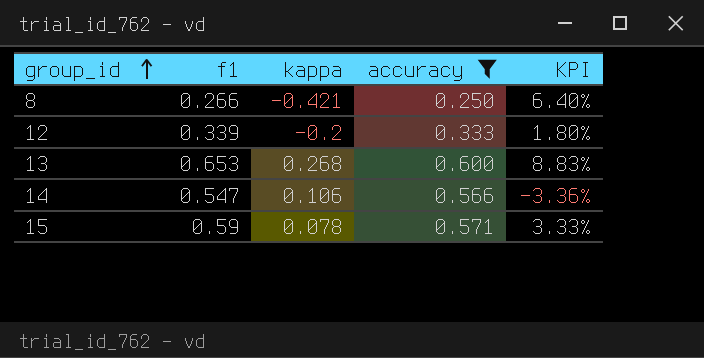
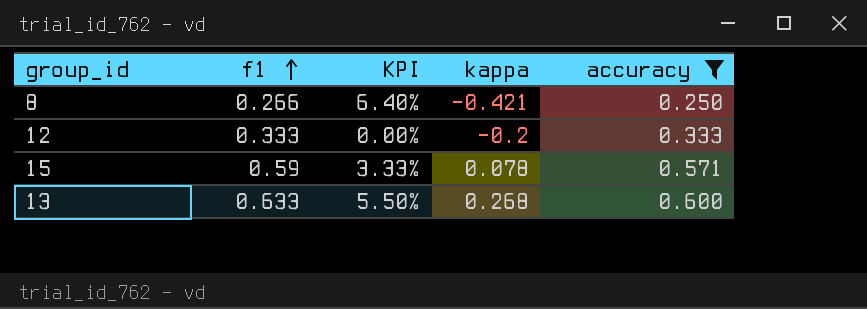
row order: group_id ascending -> f1 ascending
column KPI | position: 5 -> 3
row 14: 0.547 | 0.106 | 0.566 | -3.36% -> none
12 | f1: 0.339 -> 0.333
12 | KPI: 1.80% -> 0.00%
13 | f1: 0.653 -> 0.633
13 | KPI: 8.83% -> 5.50%

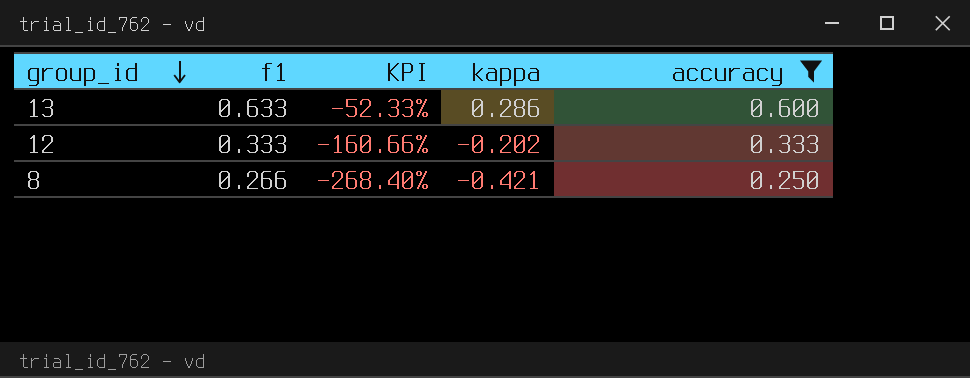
row order: f1 ascending -> group_id descending
column KPI | formula: ([f1] - [accuracy]) / [accuracy] -> ([kappa] - [accuracy]) / [accuracy]
row 15: 0.59 | 3.33% | 0.078 | 0.571 -> none
13 | kappa: 0.268 -> 0.286
12 | kappa: -0.2 -> -0.202

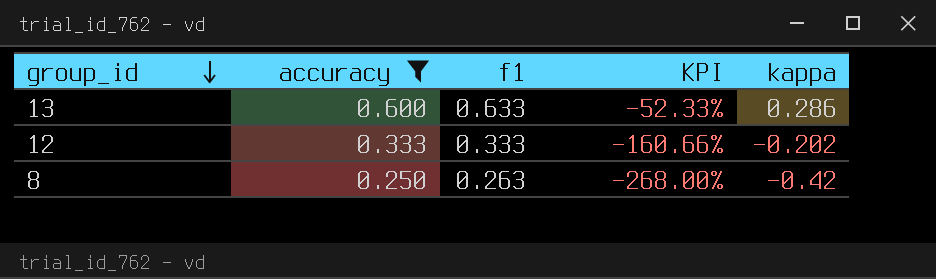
column accuracy | position: 5 -> 2
8 | f1: 0.266 -> 0.263
8 | KPI: -268.40% -> -268.00%
8 | kappa: -0.421 -> -0.42

